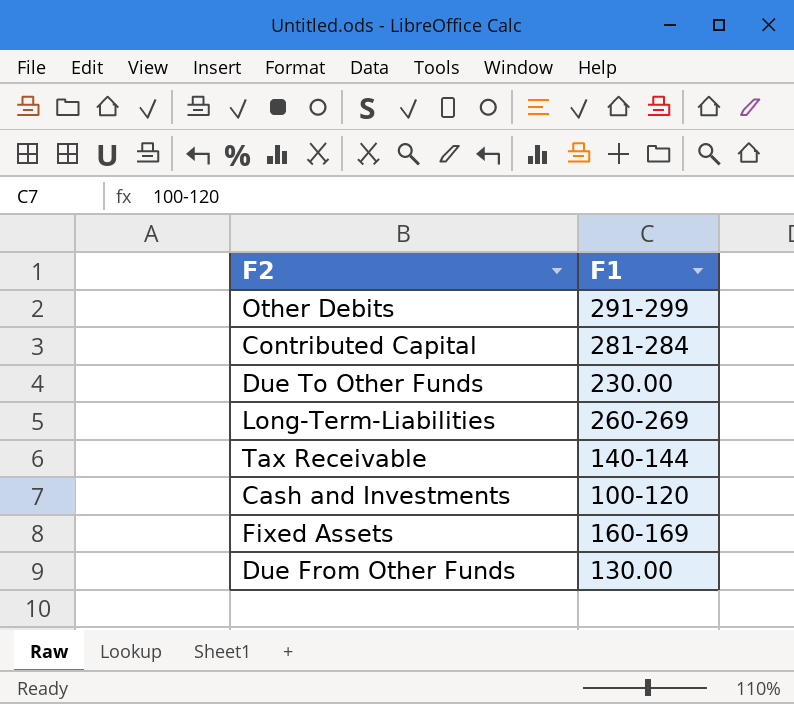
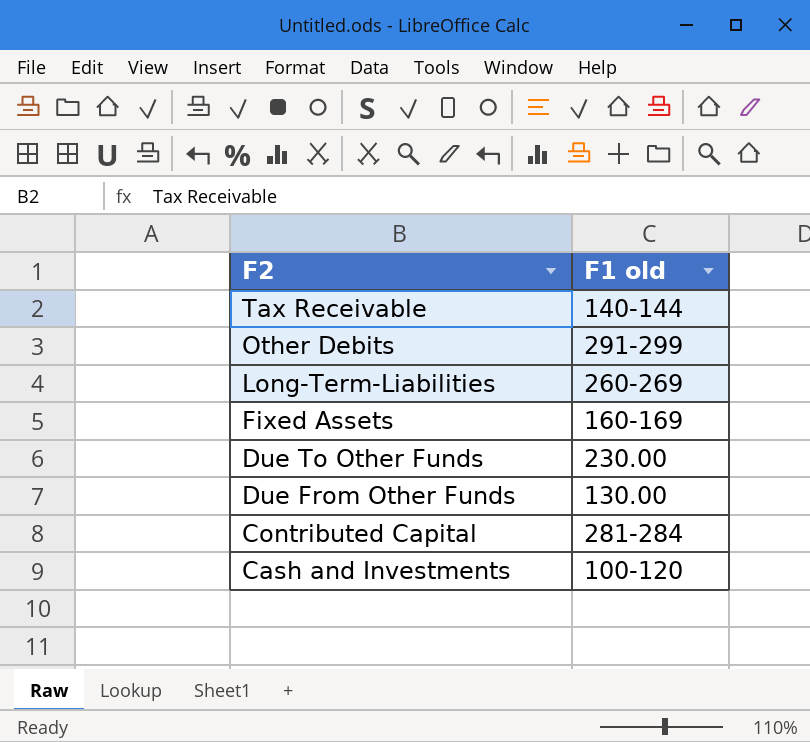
row order: none -> F2 descending
column name: F1 -> F1 old

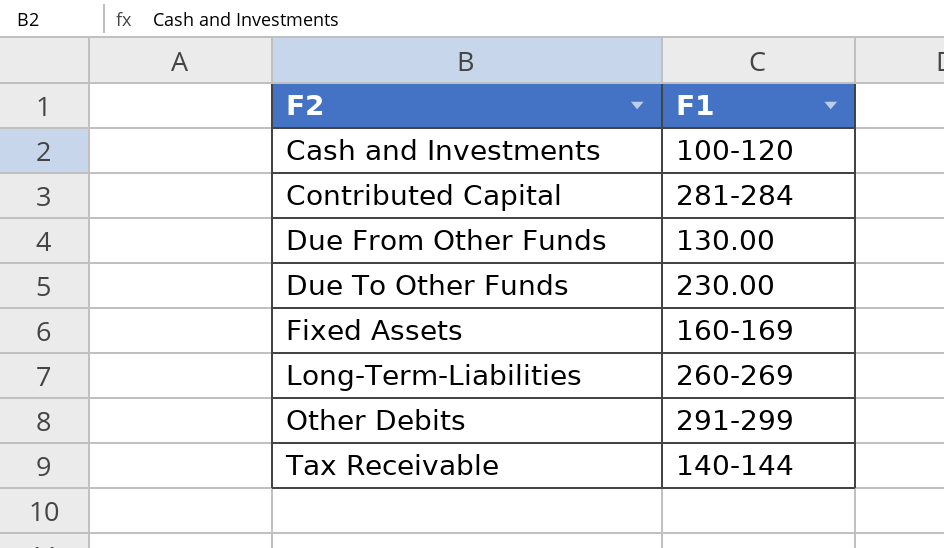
row order: F2 descending -> F2 ascending
column name: F1 old -> F1

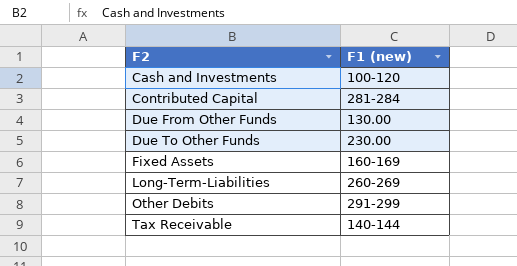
column name: F1 -> F1 (new)

